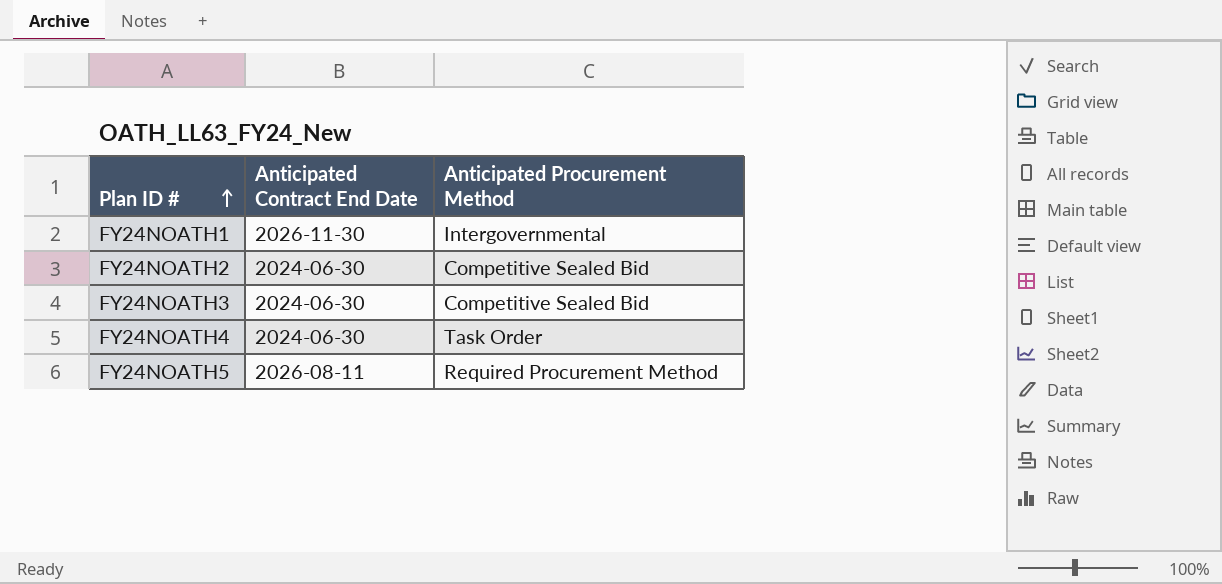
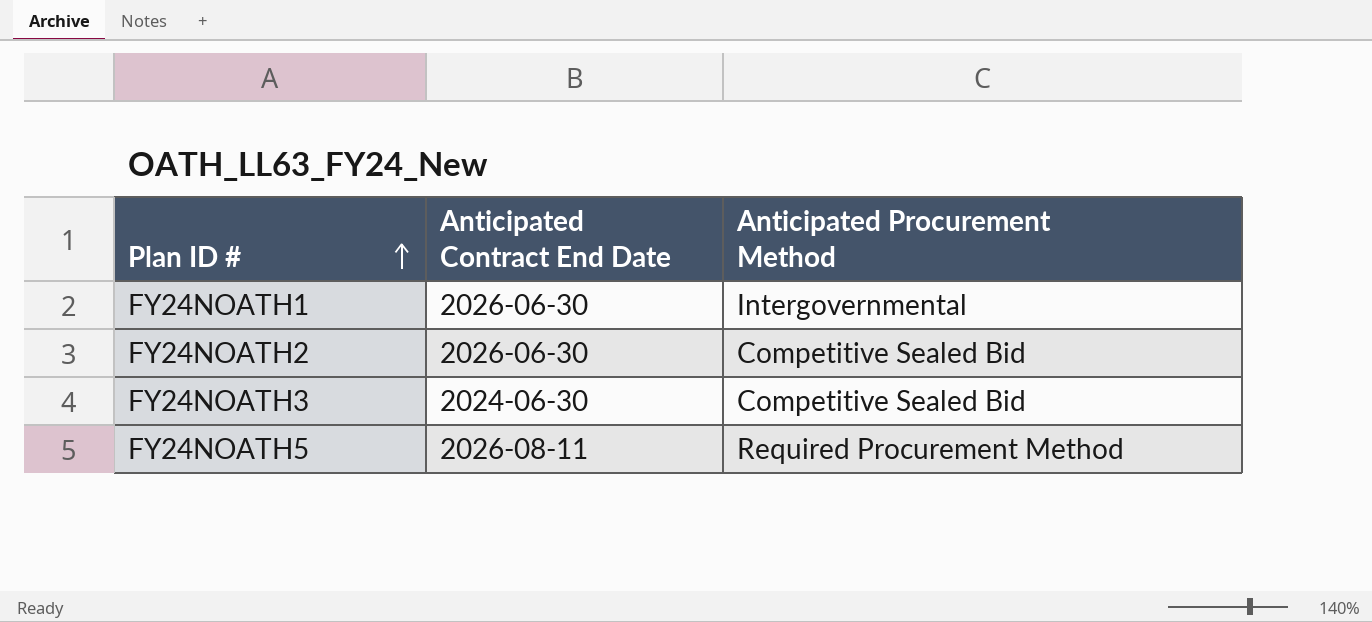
row FY24NOATH4: 2024-06-30 | Task Order -> none
FY24NOATH1 | Anticipated Contract End Date: 2026-11-30 -> 2026-06-30
FY24NOATH2 | Anticipated Contract End Date: 2024-06-30 -> 2026-06-30

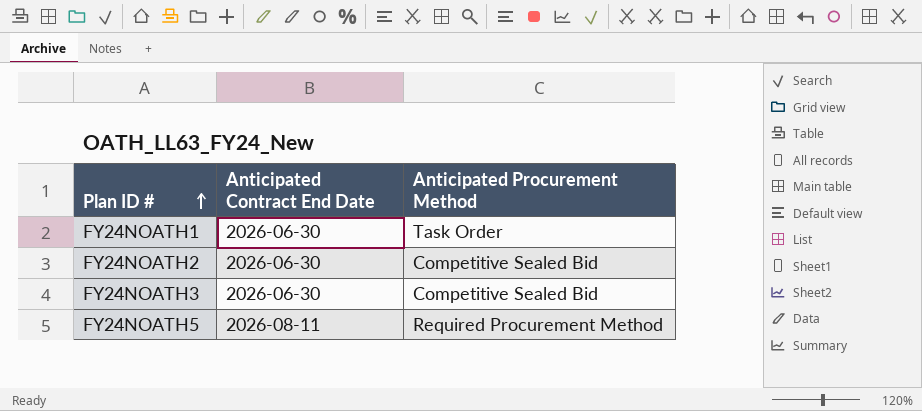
FY24NOATH1 | Anticipated Procurement Method: Intergovernmental -> Task Order
FY24NOATH3 | Anticipated Contract End Date: 2024-06-30 -> 2026-06-30

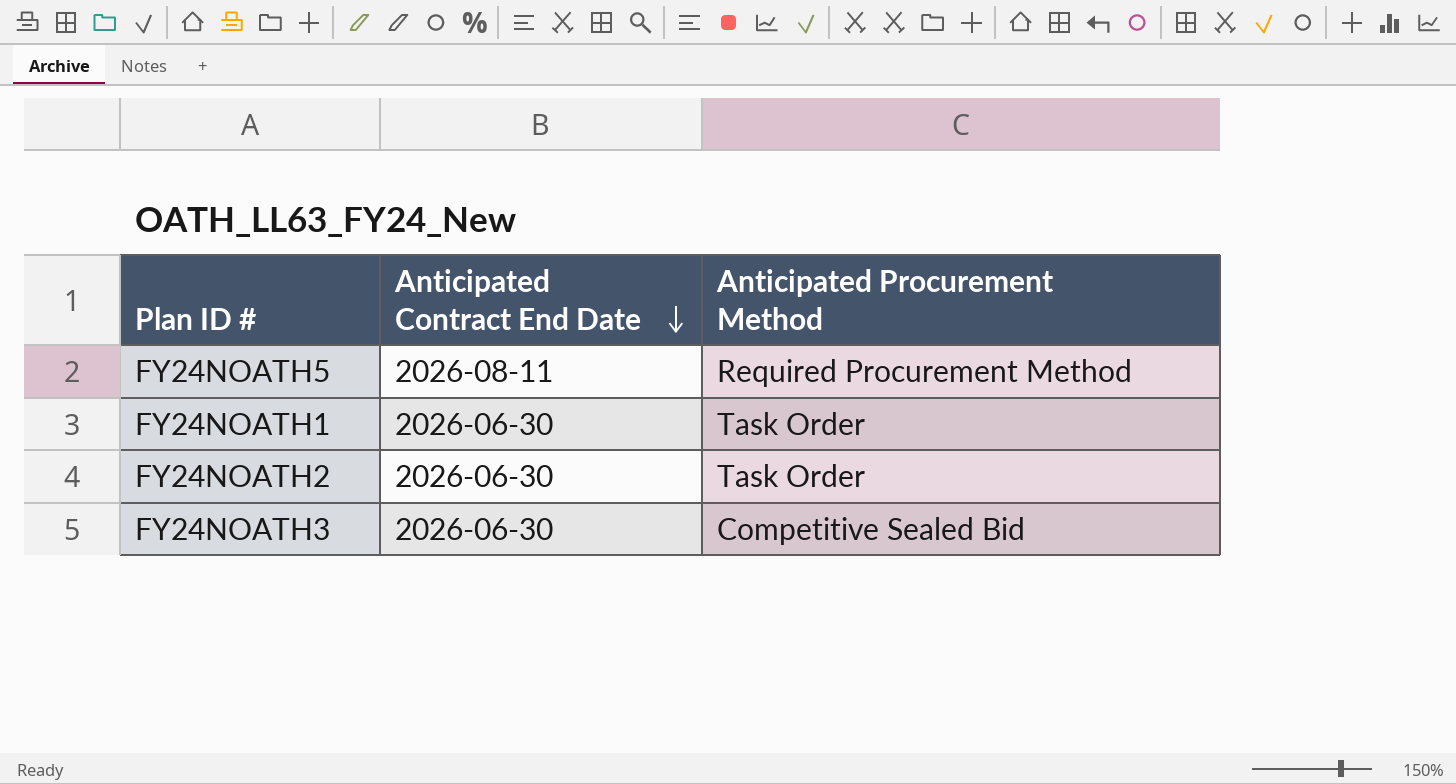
row order: Plan ID # ascending -> Anticipated Contract End Date descending
FY24NOATH2 | Anticipated Procurement Method: Competitive Sealed Bid -> Task Order

